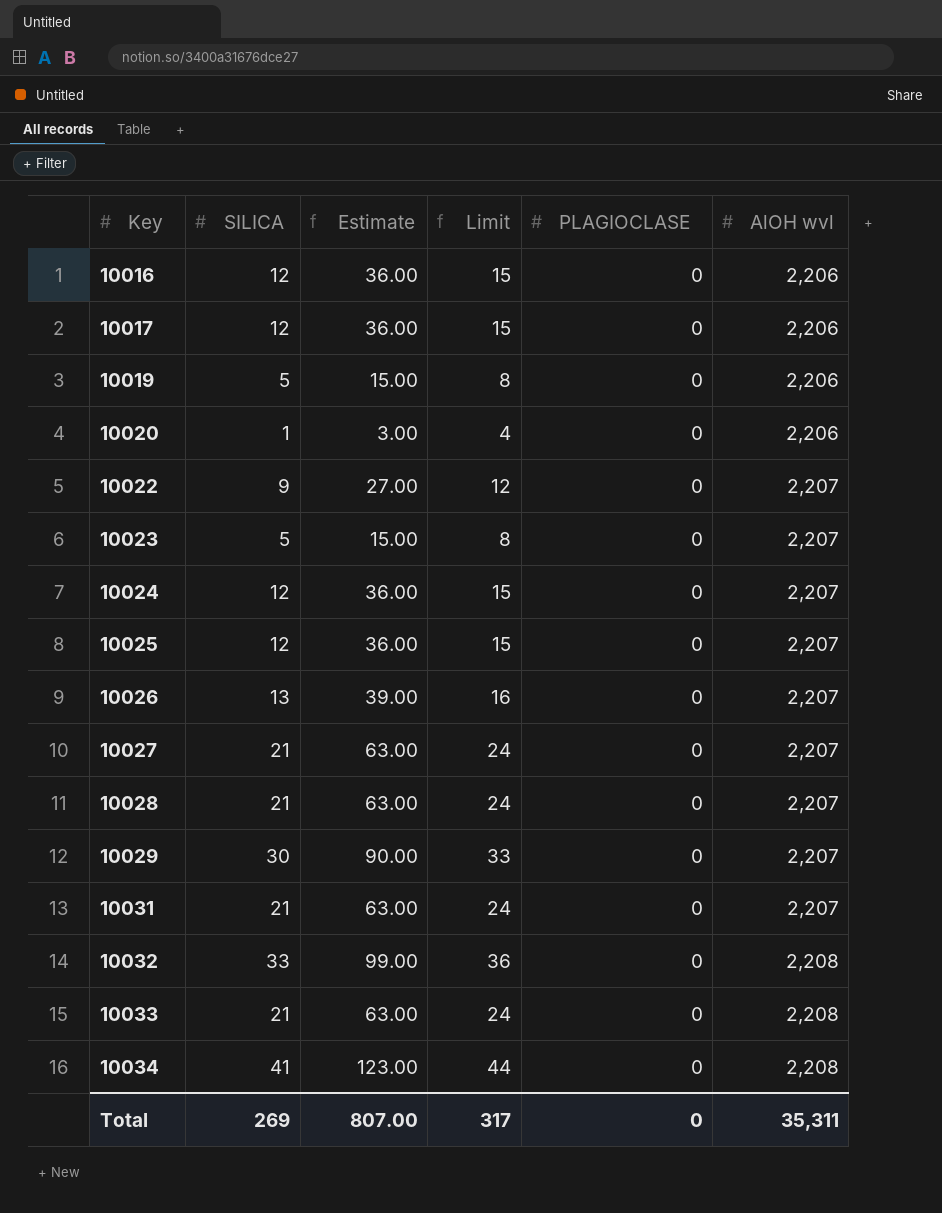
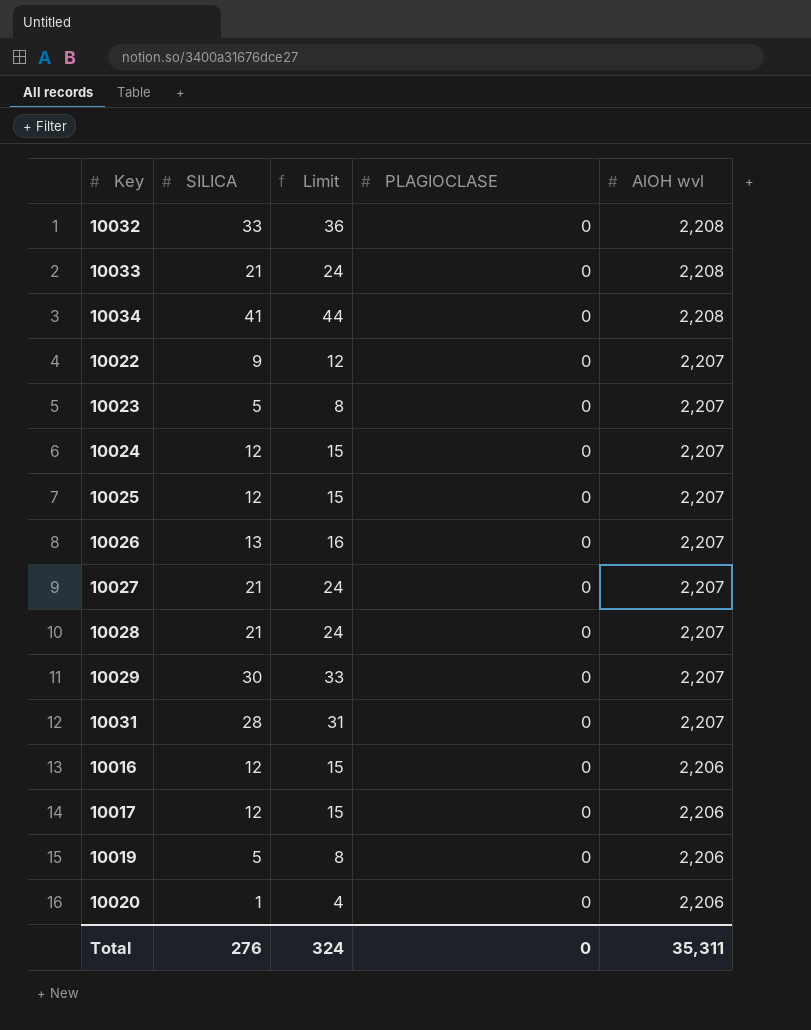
row order: Key ascending -> AlOH wvl descending
column Estimate | formula: [SILICA] * 3 -> none
10031 | SILICA: 21 -> 28
10031 | Limit: 24 -> 31
Total | SILICA: 269 -> 276
Total | Limit: 317 -> 324

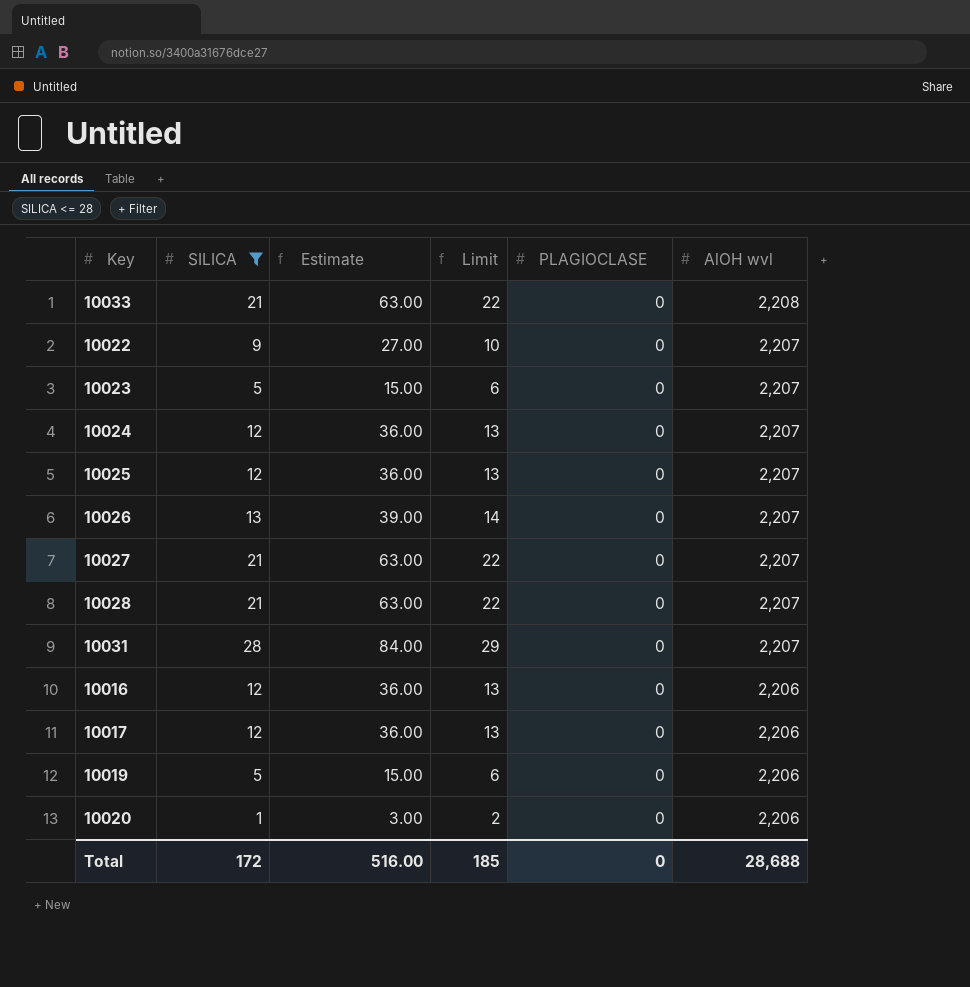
filter: none -> SILICA <= 28
column Estimate | formula: none -> [SILICA] * 3
column Limit | formula: [SILICA] + 3 -> [SILICA] + 1
Total | SILICA: 276 -> 172
Total | Limit: 324 -> 185
Total | AlOH wvl: 35,311 -> 28,688

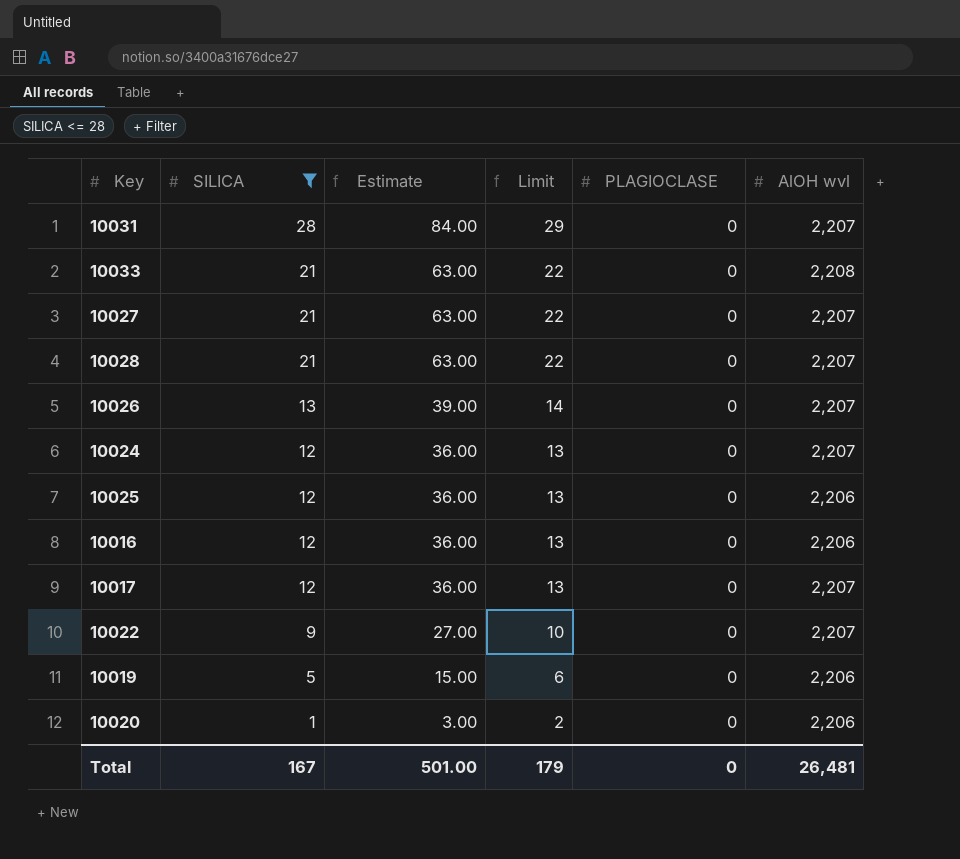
row order: AlOH wvl descending -> SILICA descending
row 10023: 5 | 15.00 | 6 | 0 | 2,207 -> none
10025 | AlOH wvl: 2,207 -> 2,206
10017 | AlOH wvl: 2,206 -> 2,207
Total | SILICA: 172 -> 167
Total | Estimate: 516.00 -> 501.00
Total | Limit: 185 -> 179
Total | AlOH wvl: 28,688 -> 26,481

